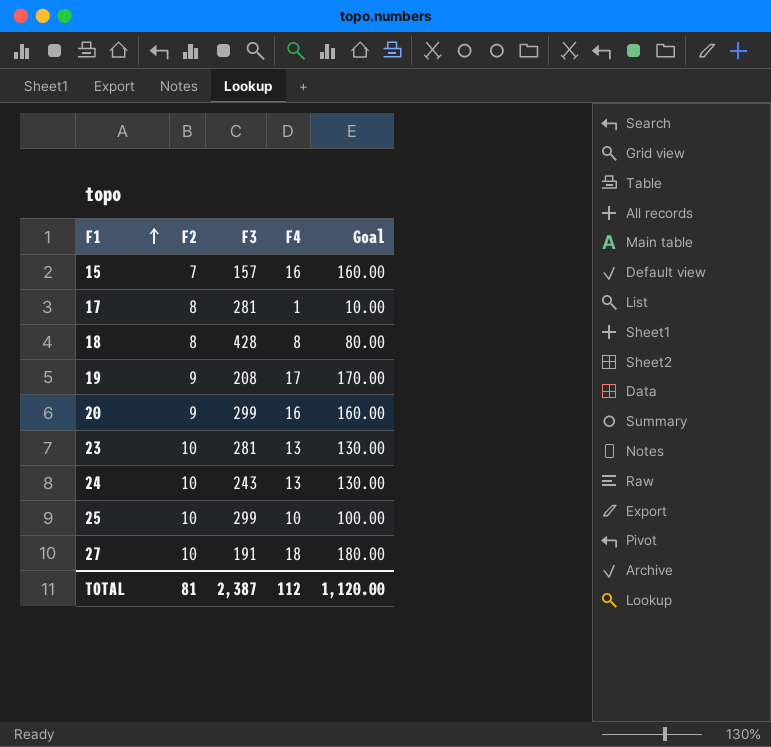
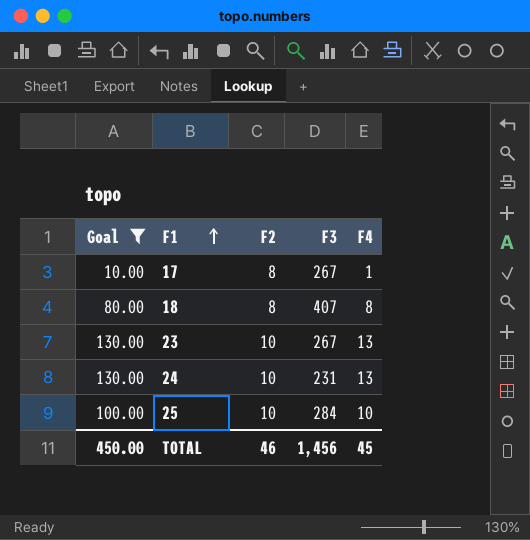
filter: none -> Goal <= 130.00
column Goal | position: 5 -> 1
17 | F3: 281 -> 267
18 | F3: 428 -> 407
23 | F3: 281 -> 267
24 | F3: 243 -> 231
25 | F3: 299 -> 284
TOTAL | Goal: 1,120.00 -> 450.00
TOTAL | F2: 81 -> 46
TOTAL | F3: 2,387 -> 1,456
TOTAL | F4: 112 -> 45

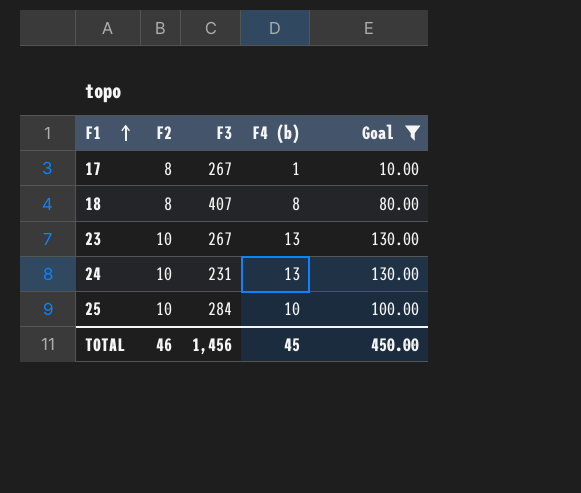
column name: F4 -> F4 (b)
column Goal | position: 1 -> 5

